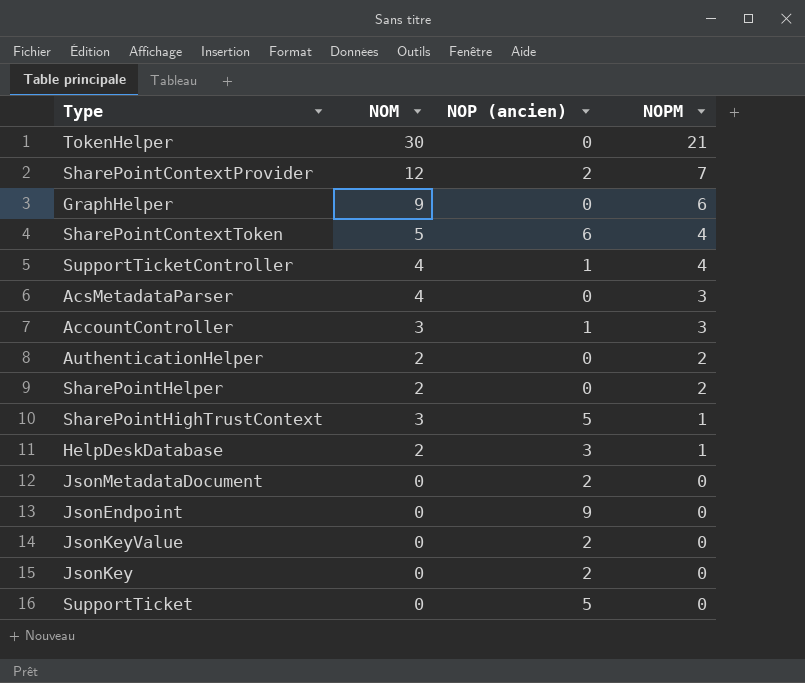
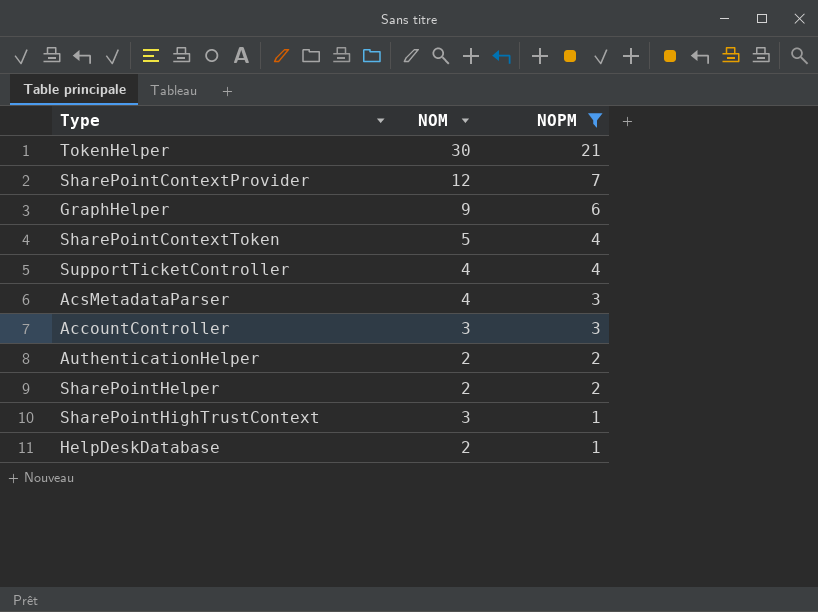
filter: none -> NOPM != 0
column NOP (ancien) | position: 3 -> none

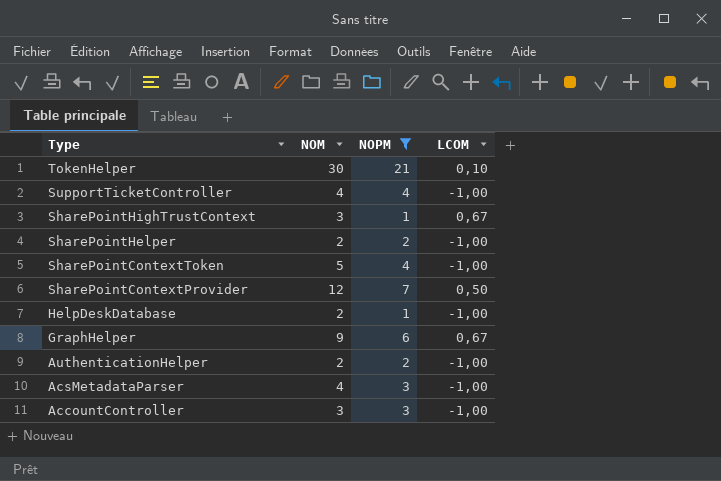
row order: NOPM descending -> Type descending
column LCOM | position: none -> 4

